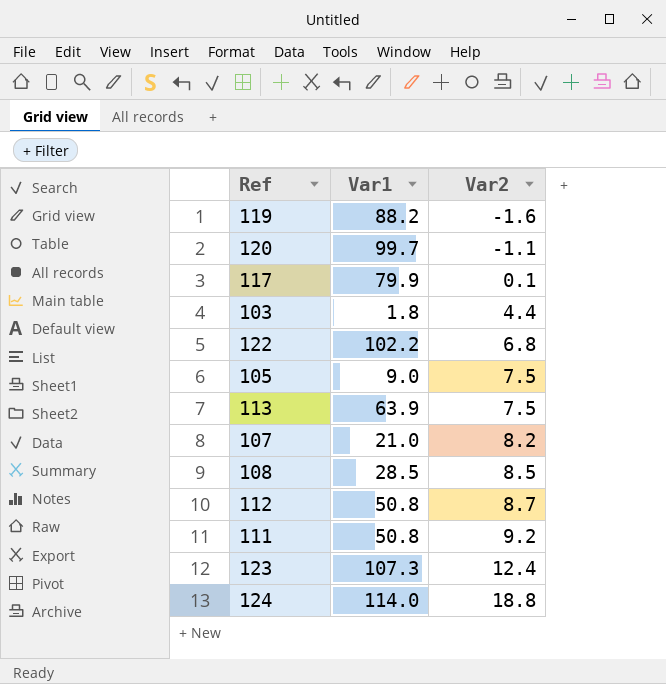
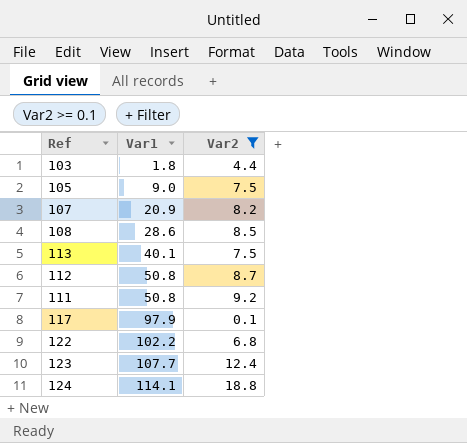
filter: none -> Var2 >= 0.1
row order: Var2 ascending -> Var1 ascending
107 | Var1: 21.0 -> 20.9
108 | Var1: 28.5 -> 28.6
113 | Var1: 63.9 -> 40.1
117 | Var1: 79.9 -> 97.9
123 | Var1: 107.3 -> 107.7
124 | Var1: 114.0 -> 114.1

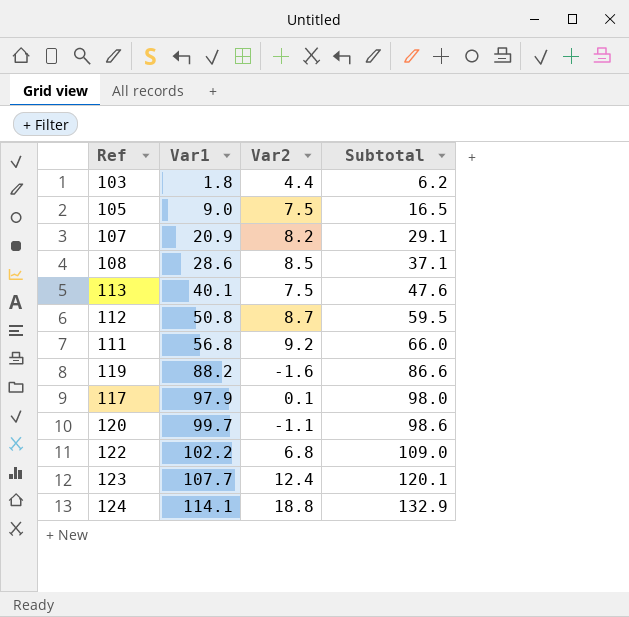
filter: Var2 >= 0.1 -> none
column Subtotal | formula: none -> [Var1] + [Var2]
111 | Var1: 50.8 -> 56.8

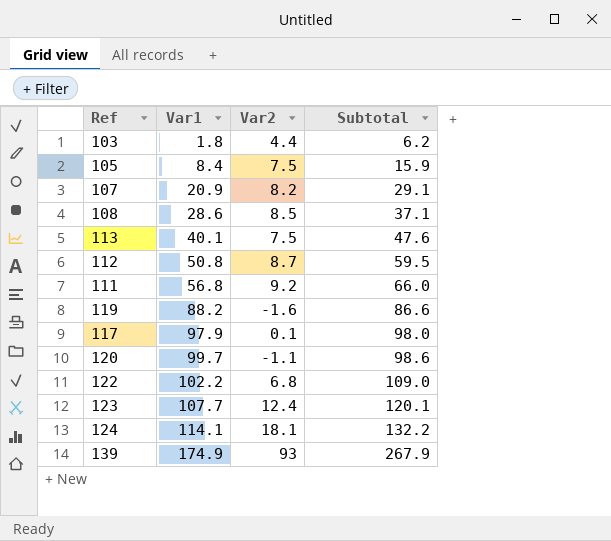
105 | Var1: 9.0 -> 8.4
105 | Subtotal: 16.5 -> 15.9
124 | Var2: 18.8 -> 18.1
124 | Subtotal: 132.9 -> 132.2
row 139: none -> 174.9 | 93 | 267.9

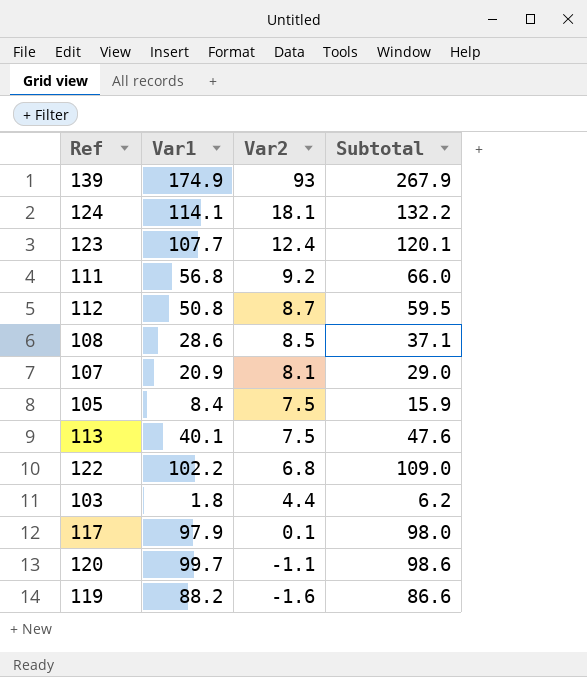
row order: Var1 ascending -> Var2 descending
107 | Var2: 8.2 -> 8.1
107 | Subtotal: 29.1 -> 29.0

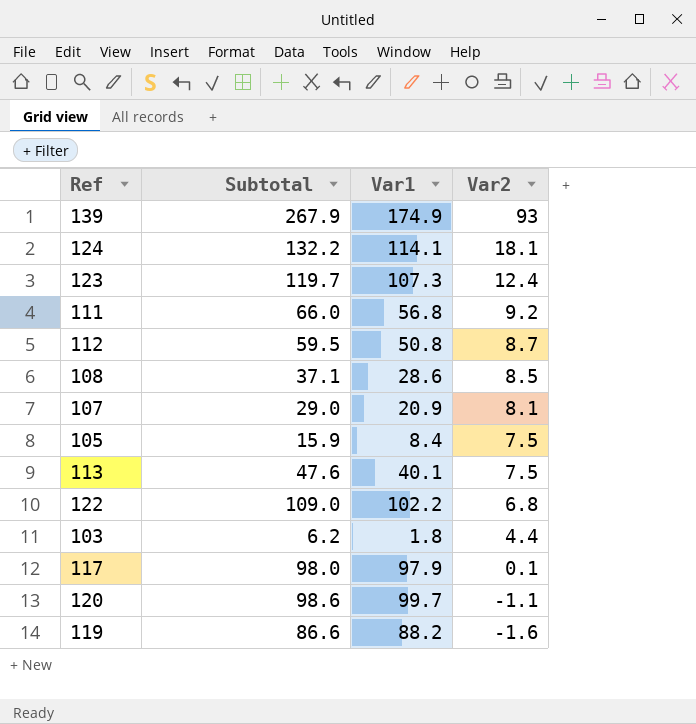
column Subtotal | position: 4 -> 2
123 | Subtotal: 120.1 -> 119.7
123 | Var1: 107.7 -> 107.3

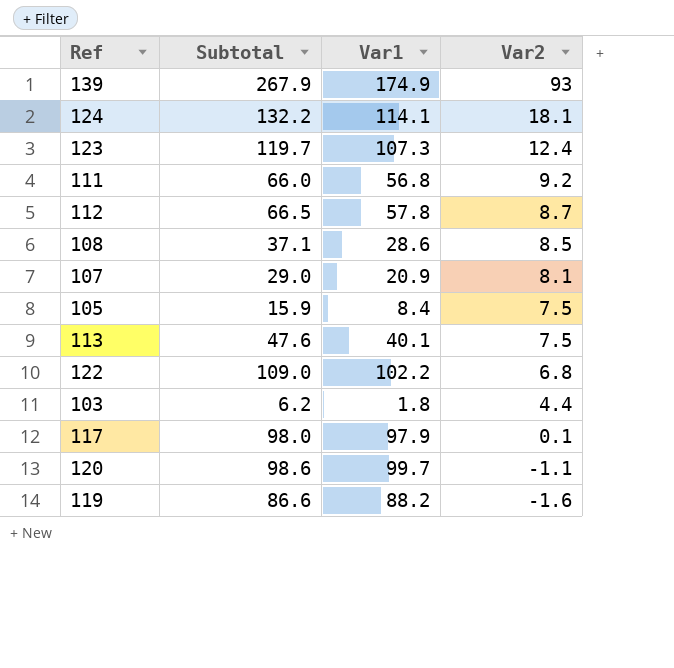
112 | Subtotal: 59.5 -> 66.5
112 | Var1: 50.8 -> 57.8

